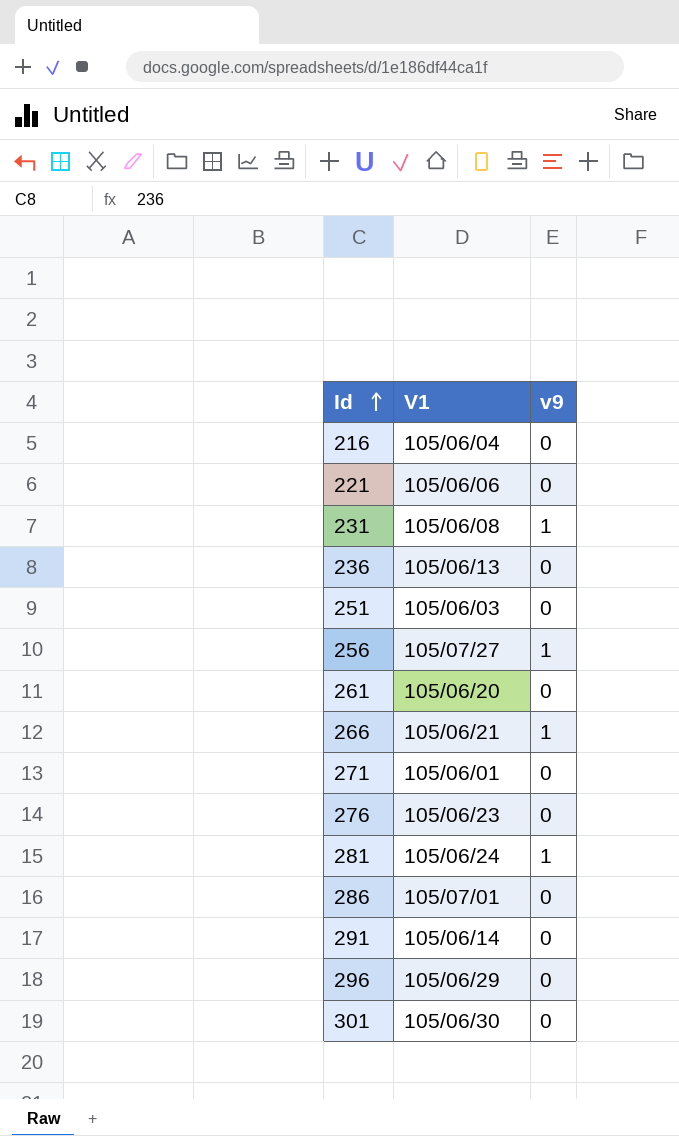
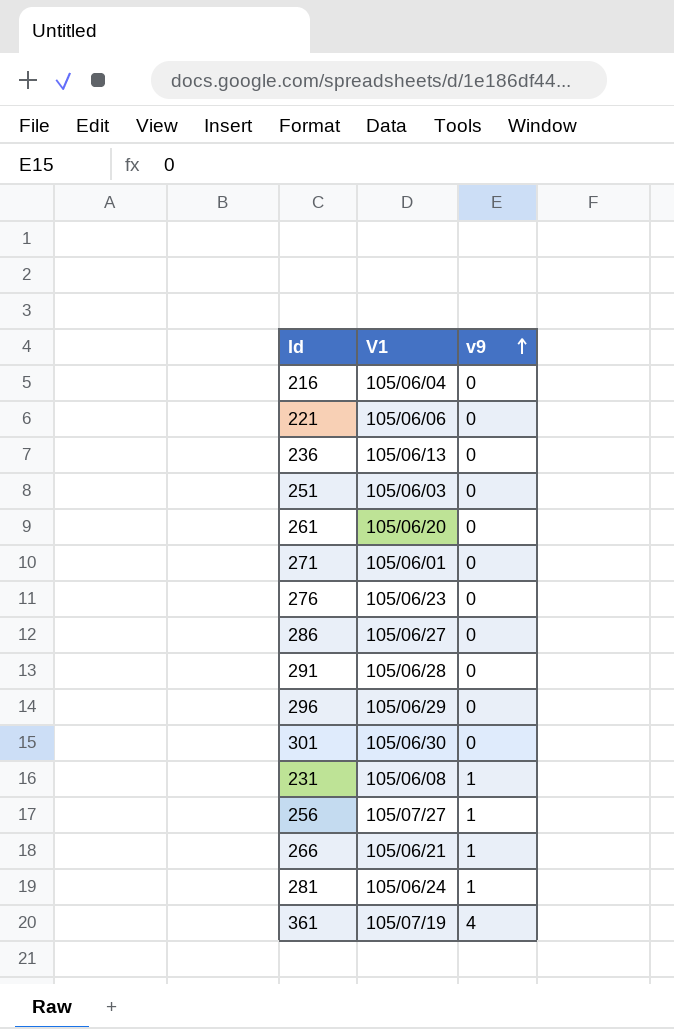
row order: Id ascending -> v9 ascending
286 | V1: 105/07/01 -> 105/06/27
291 | V1: 105/06/14 -> 105/06/28
row 361: none -> 105/07/19 | 4

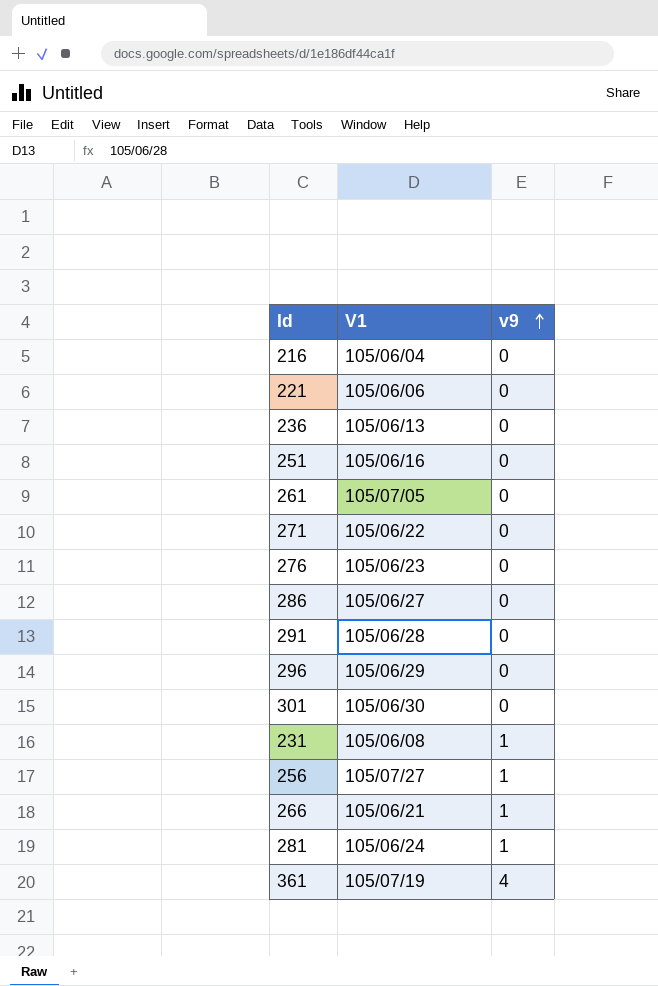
251 | V1: 105/06/03 -> 105/06/16
261 | V1: 105/06/20 -> 105/07/05
271 | V1: 105/06/01 -> 105/06/22

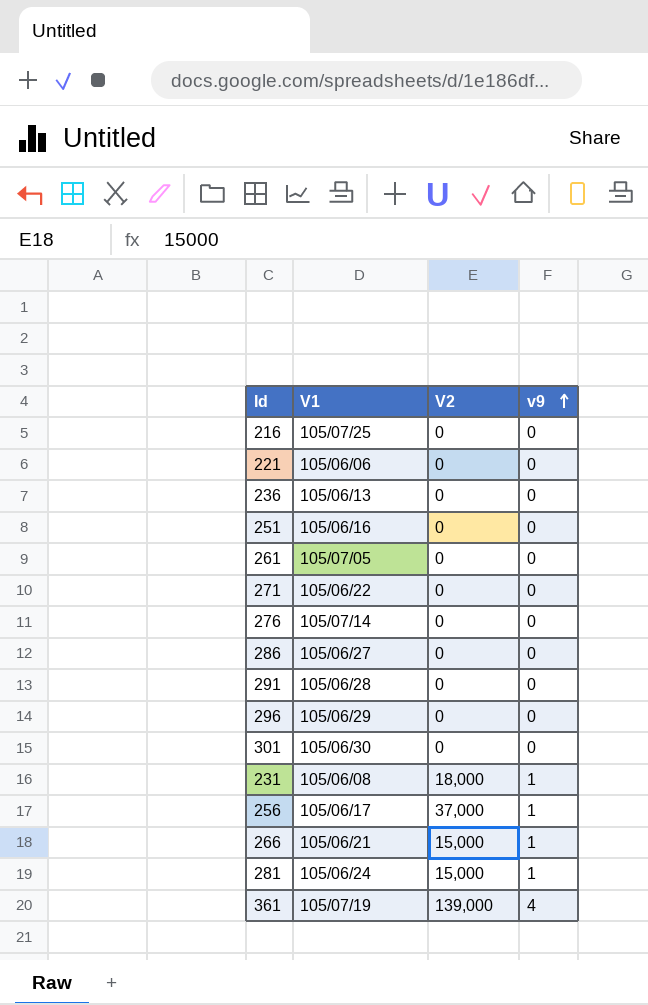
column V2 | position: none -> 3
216 | V1: 105/06/04 -> 105/07/25
276 | V1: 105/06/23 -> 105/07/14
256 | V1: 105/07/27 -> 105/06/17

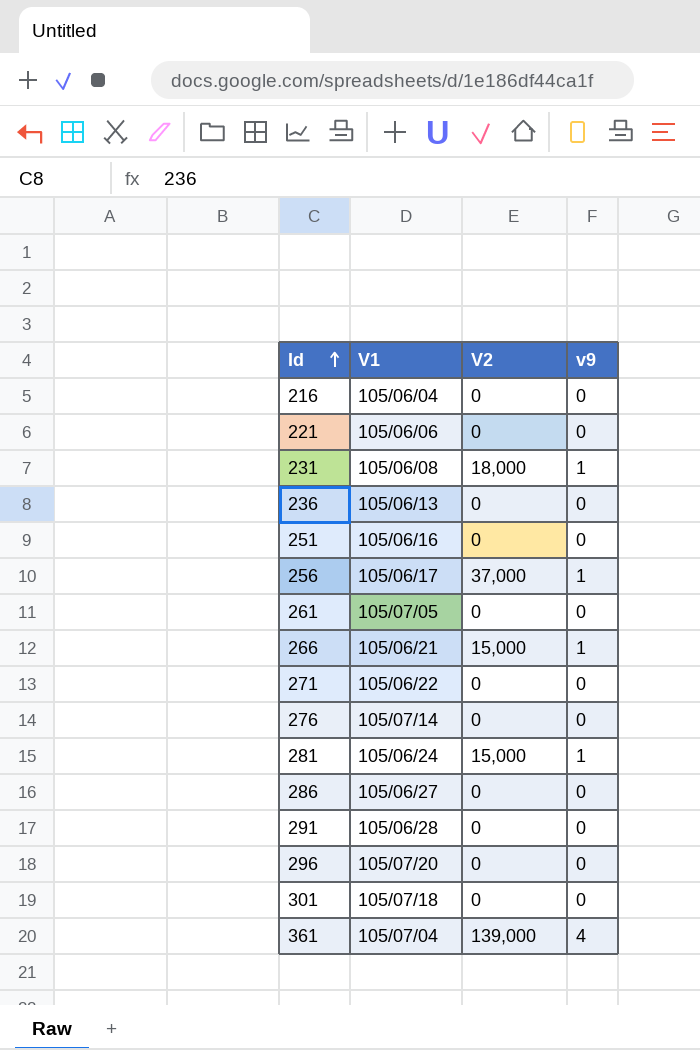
row order: v9 ascending -> Id ascending
216 | V1: 105/07/25 -> 105/06/04
296 | V1: 105/06/29 -> 105/07/20
301 | V1: 105/06/30 -> 105/07/18
361 | V1: 105/07/19 -> 105/07/04

